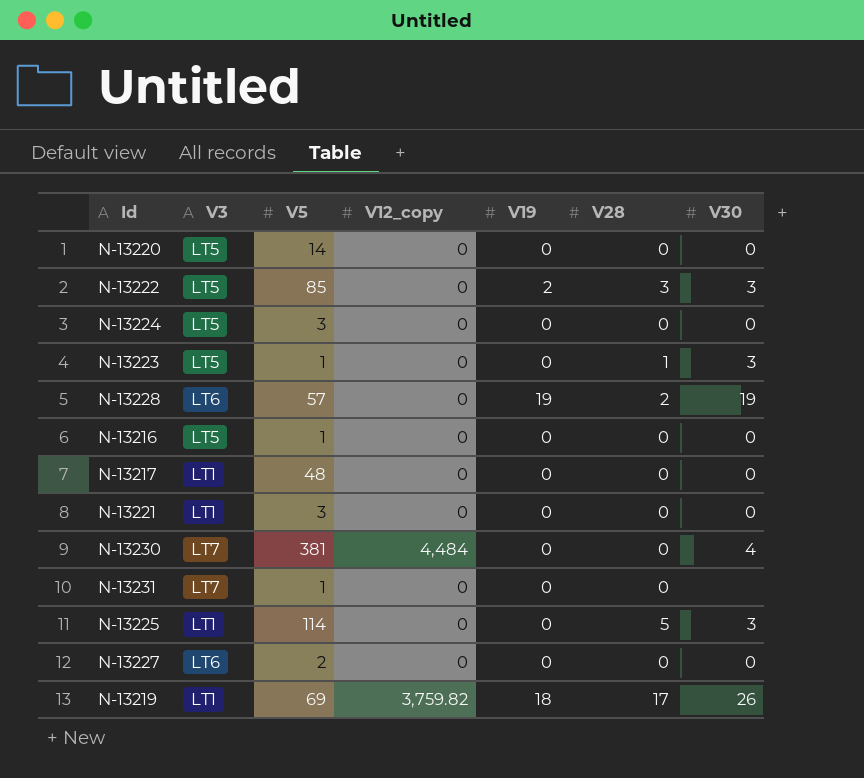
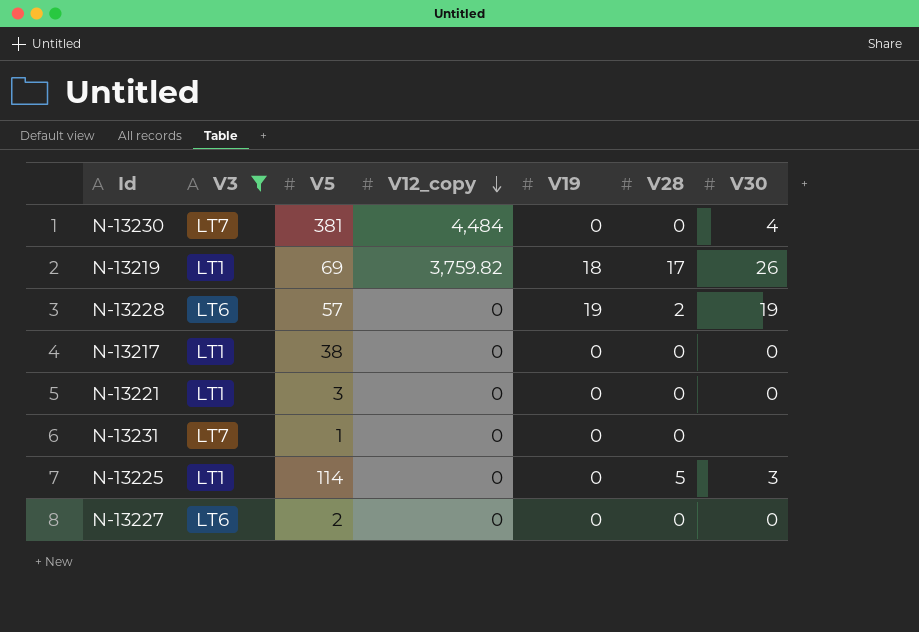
filter: none -> V3 != LT5
row order: none -> V12_copy descending
N-13217 | V5: 48 -> 38

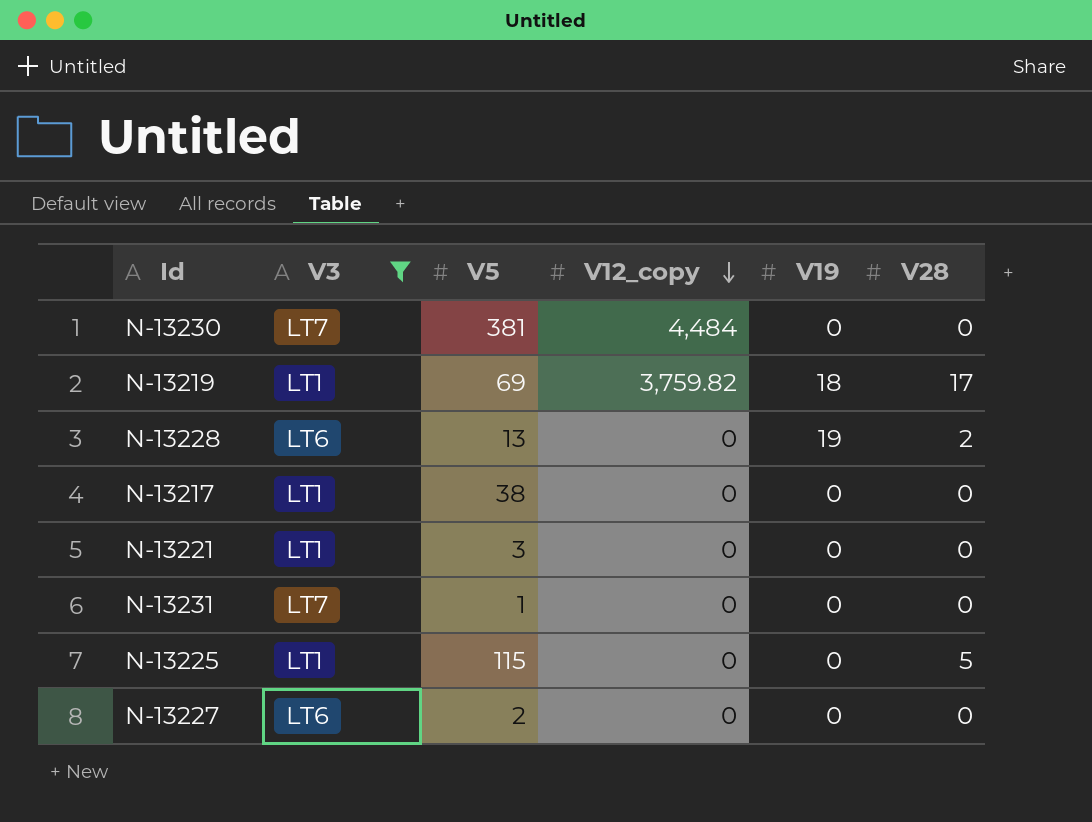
column V30 | position: 7 -> none
N-13228 | V5: 57 -> 13
N-13225 | V5: 114 -> 115

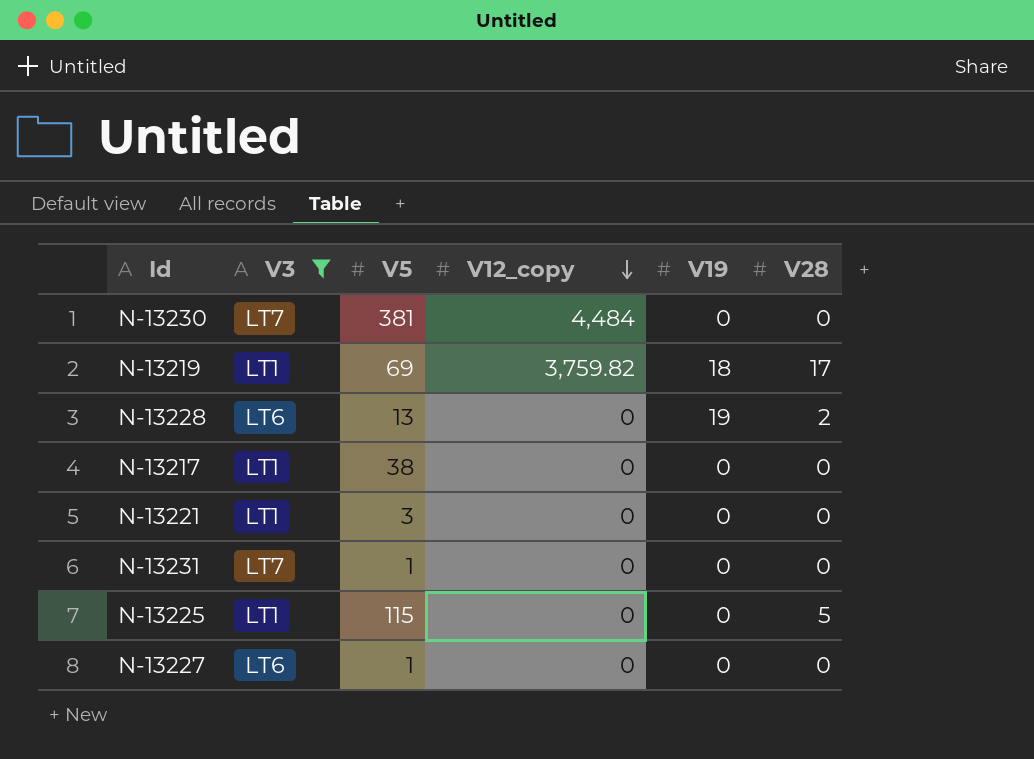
N-13227 | V5: 2 -> 1

